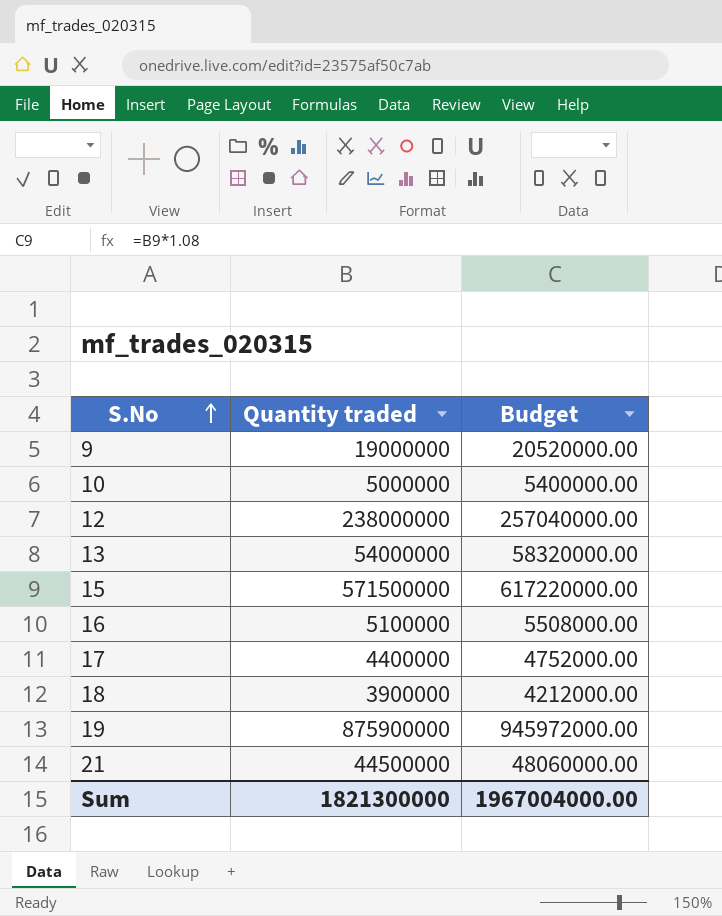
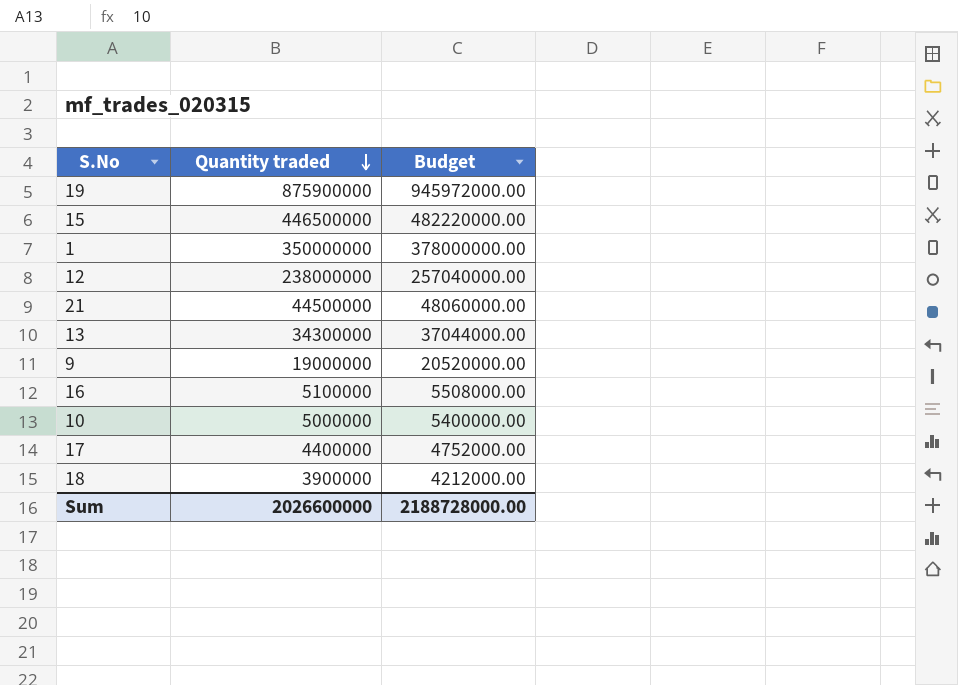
row order: S.No ascending -> Quantity traded descending
15 | Quantity traded: 571500000 -> 446500000
15 | Budget: 617220000.00 -> 482220000.00
row 1: none -> 350000000 | 378000000.00
13 | Quantity traded: 54000000 -> 34300000
13 | Budget: 58320000.00 -> 37044000.00
Sum | Quantity traded: 1821300000 -> 2026600000
Sum | Budget: 1967004000.00 -> 2188728000.00

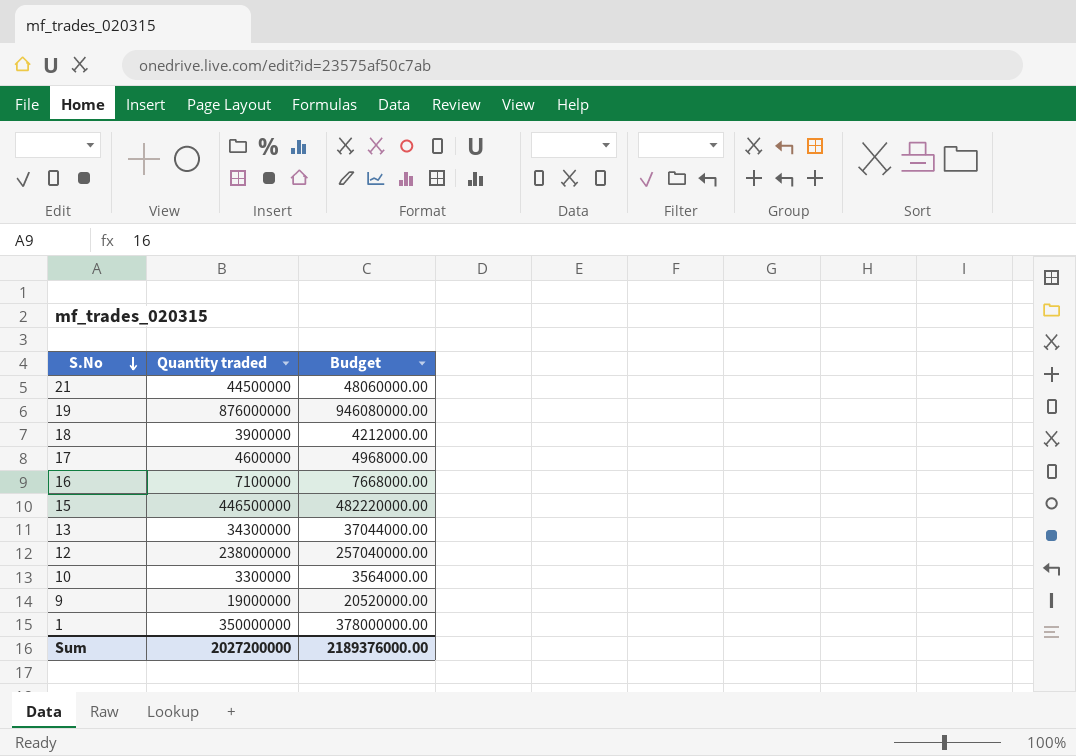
row order: Quantity traded descending -> S.No descending
19 | Quantity traded: 875900000 -> 876000000
19 | Budget: 945972000.00 -> 946080000.00
17 | Quantity traded: 4400000 -> 4600000
17 | Budget: 4752000.00 -> 4968000.00
16 | Quantity traded: 5100000 -> 7100000
16 | Budget: 5508000.00 -> 7668000.00
10 | Quantity traded: 5000000 -> 3300000
10 | Budget: 5400000.00 -> 3564000.00
Sum | Quantity traded: 2026600000 -> 2027200000
Sum | Budget: 2188728000.00 -> 2189376000.00

